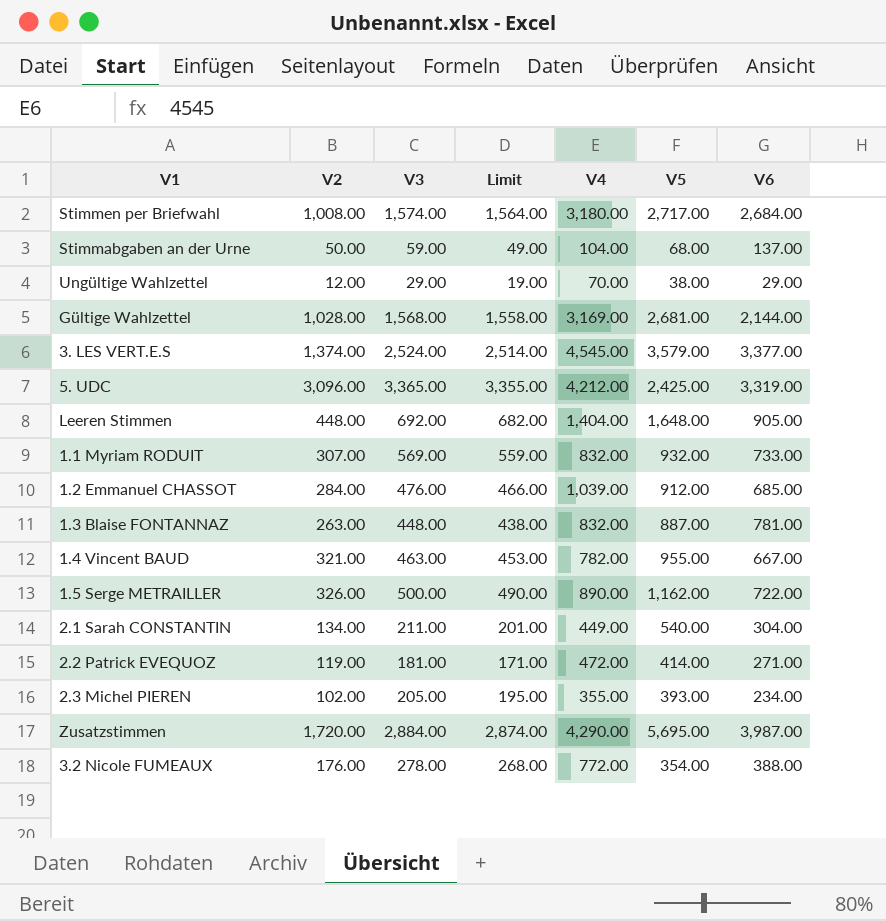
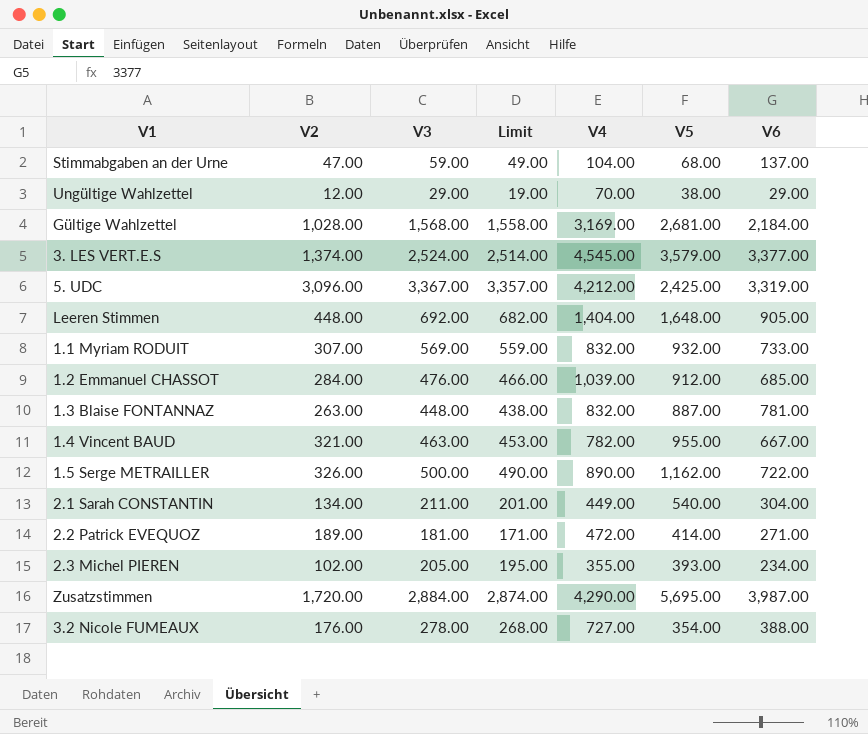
row Stimmen per Briefwahl: 1,008.00 | 1,574.00 | 1,564.00 | 3,180.00 | 2,717.00 | 2,684.00 -> none
Stimmabgaben an der Urne | V2: 50.00 -> 47.00
Gültige Wahlzettel | V6: 2,144.00 -> 2,184.00
5. UDC | V3: 3,365.00 -> 3,367.00
5. UDC | Limit: 3,355.00 -> 3,357.00
2.2 Patrick EVEQUOZ | V2: 119.00 -> 189.00
3.2 Nicole FUMEAUX | V4: 772.00 -> 727.00

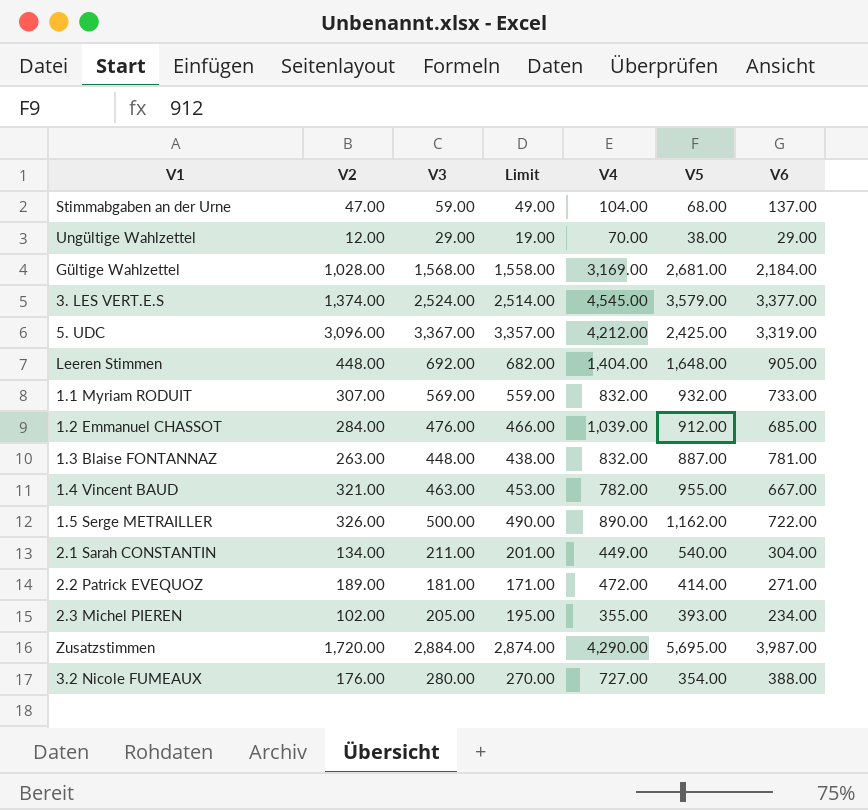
3.2 Nicole FUMEAUX | V3: 278.00 -> 280.00
3.2 Nicole FUMEAUX | Limit: 268.00 -> 270.00

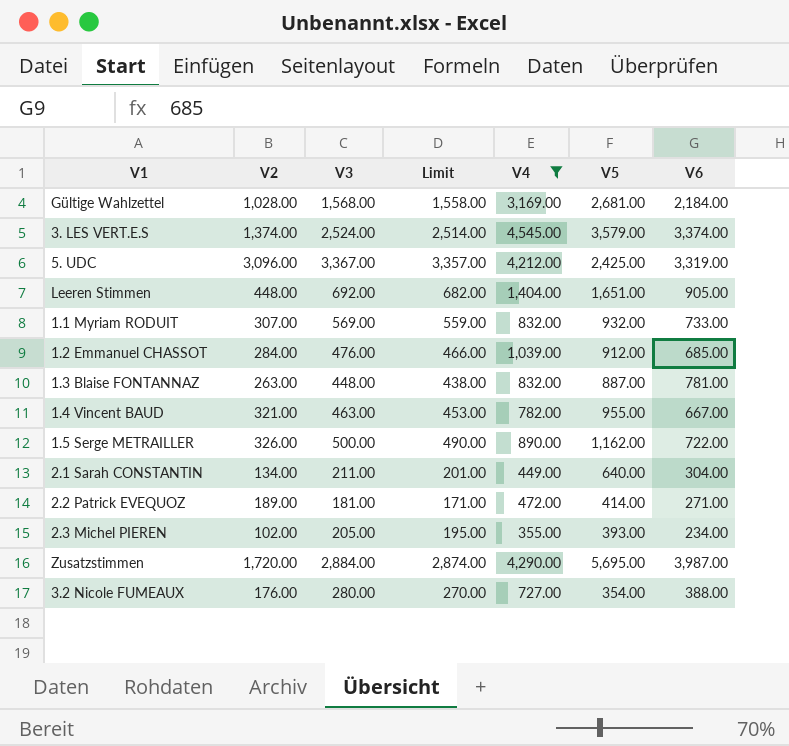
filter: none -> V4 >= 355.00
3. LES VERT.E.S | V6: 3,377.00 -> 3,374.00
Leeren Stimmen | V5: 1,648.00 -> 1,651.00
2.1 Sarah CONSTANTIN | V5: 540.00 -> 640.00

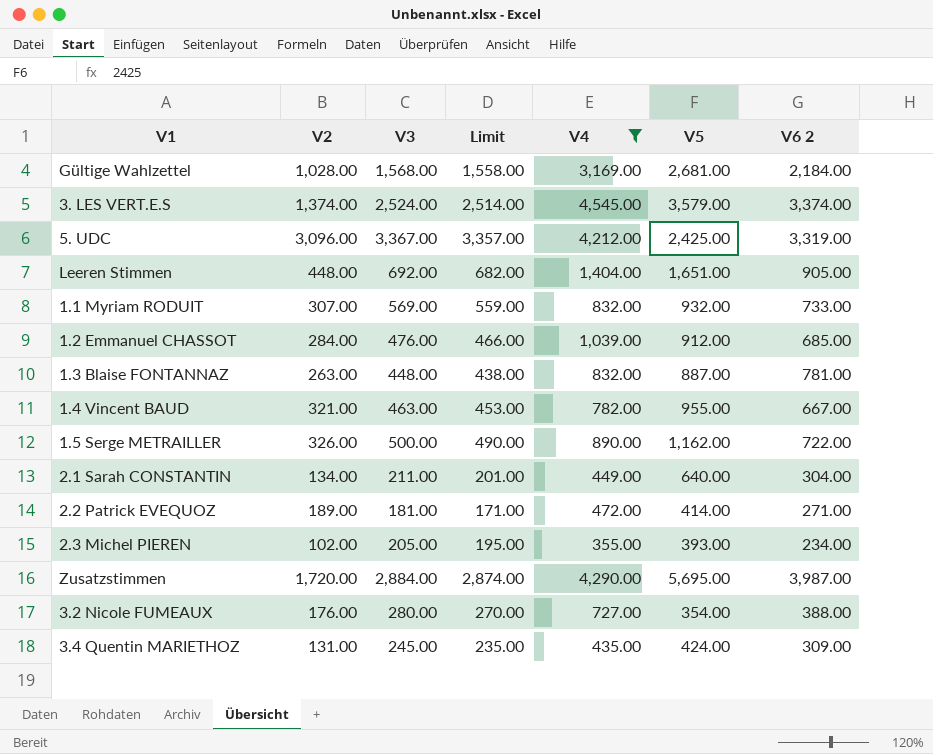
column name: V6 -> V6 2
row 3.4 Quentin MARIETHOZ: none -> 131.00 | 245.00 | 235.00 | 435.00 | 424.00 | 309.00

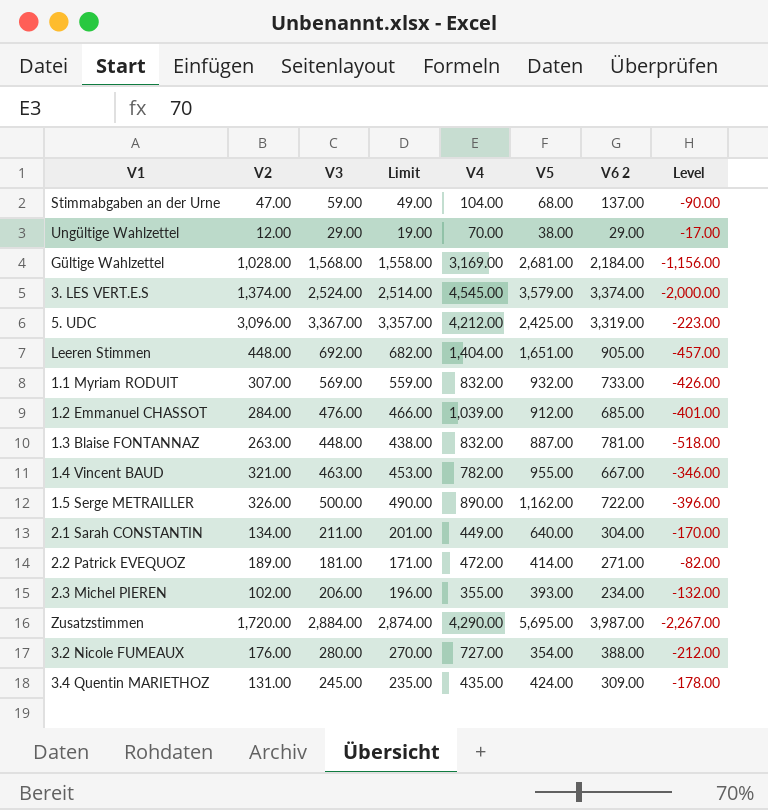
filter: V4 >= 355.00 -> none
column Level | formula: none -> [V2] - [V6 2]
2.3 Michel PIEREN | V3: 205.00 -> 206.00
2.3 Michel PIEREN | Limit: 195.00 -> 196.00

